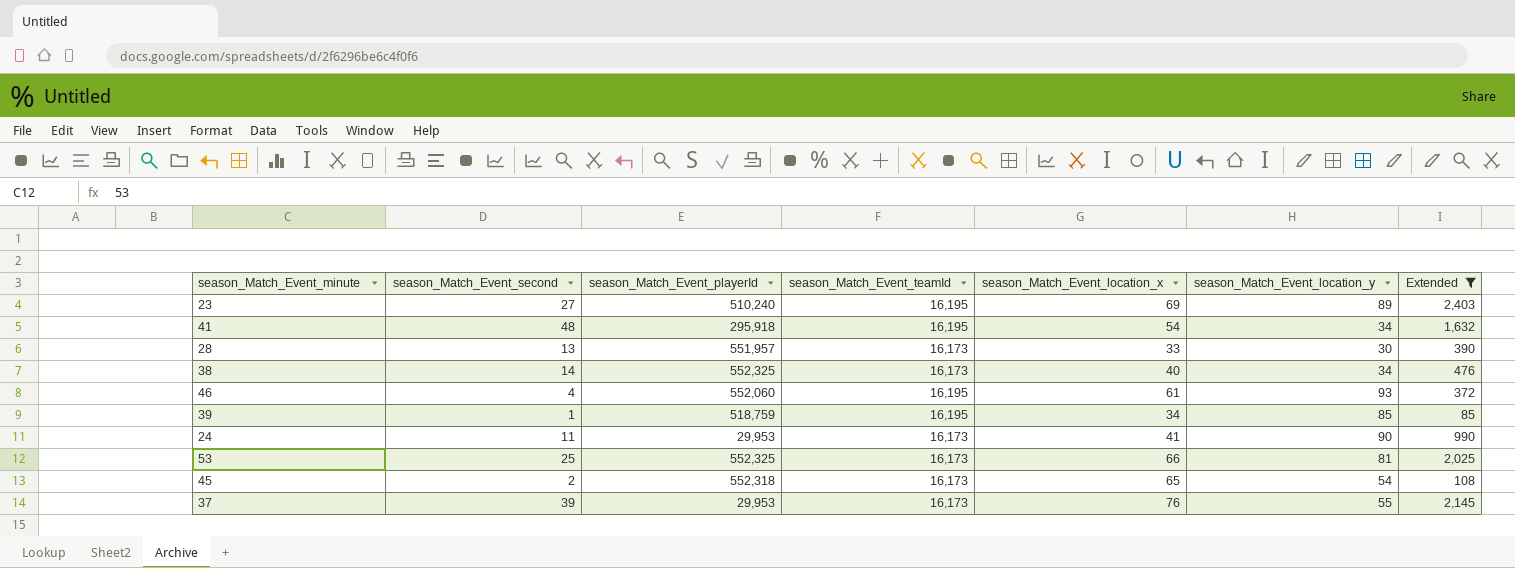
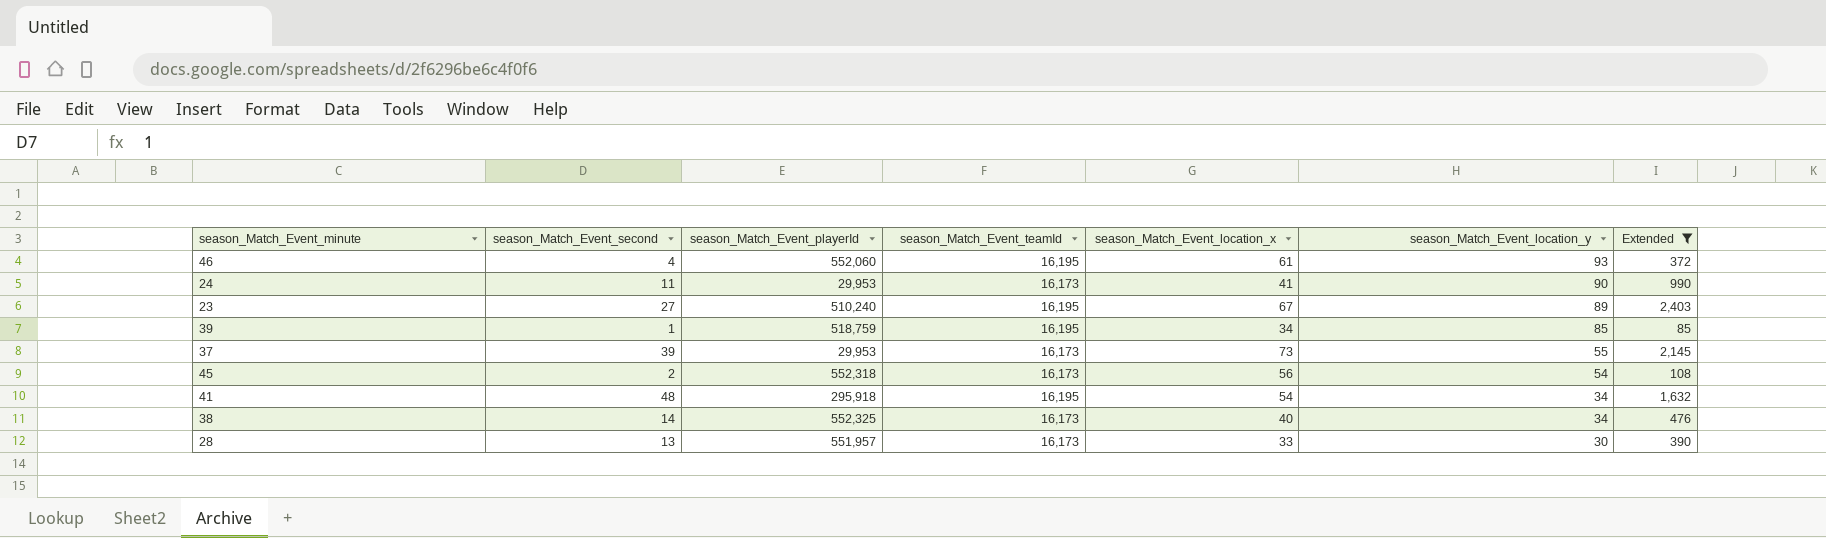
row order: none -> season_Match_Event_location_y descending
row 53: 25 | 552,325 | 16,173 | 66 | 81 | 2,025 -> none
23 | season_Match_Event_location_x: 69 -> 67
37 | season_Match_Event_location_x: 76 -> 73
45 | season_Match_Event_location_x: 65 -> 56

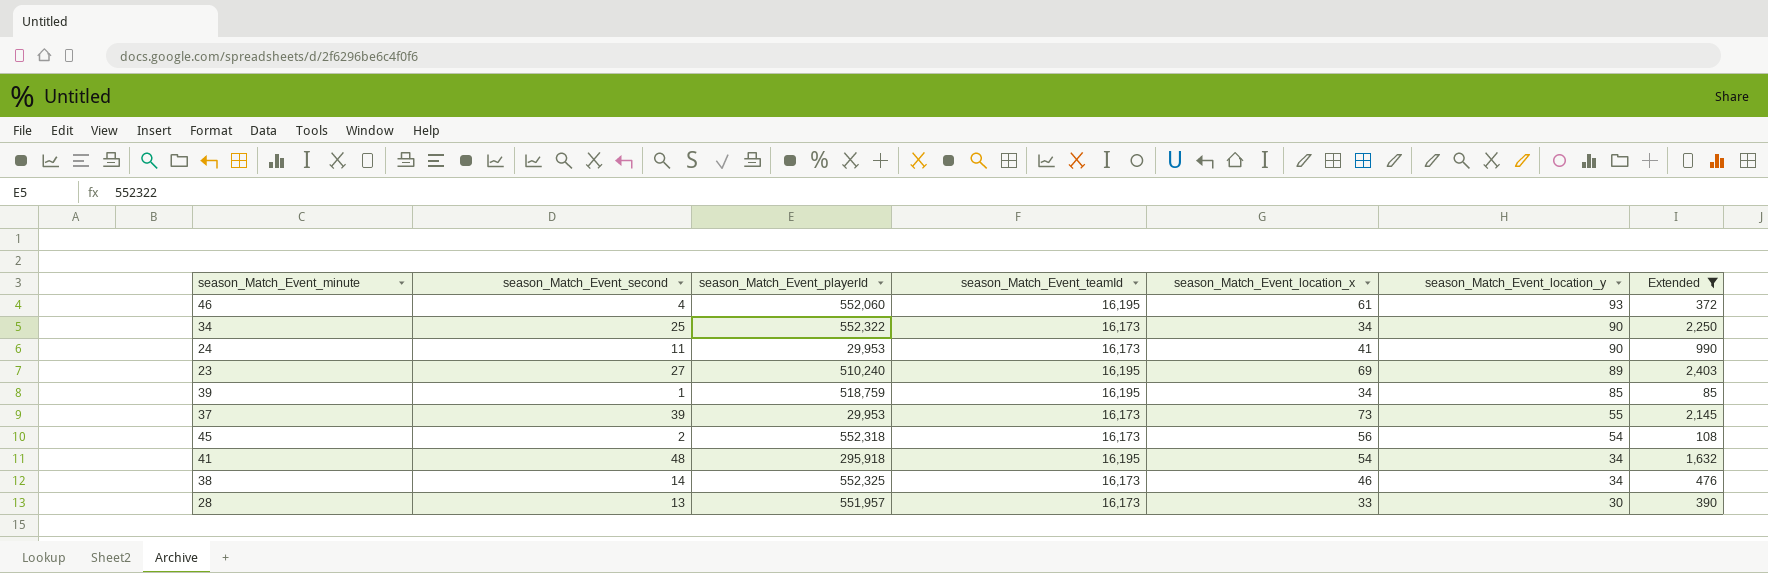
row 34: none -> 25 | 552,322 | 16,173 | 34 | 90 | 2,250
23 | season_Match_Event_location_x: 67 -> 69
38 | season_Match_Event_location_x: 40 -> 46

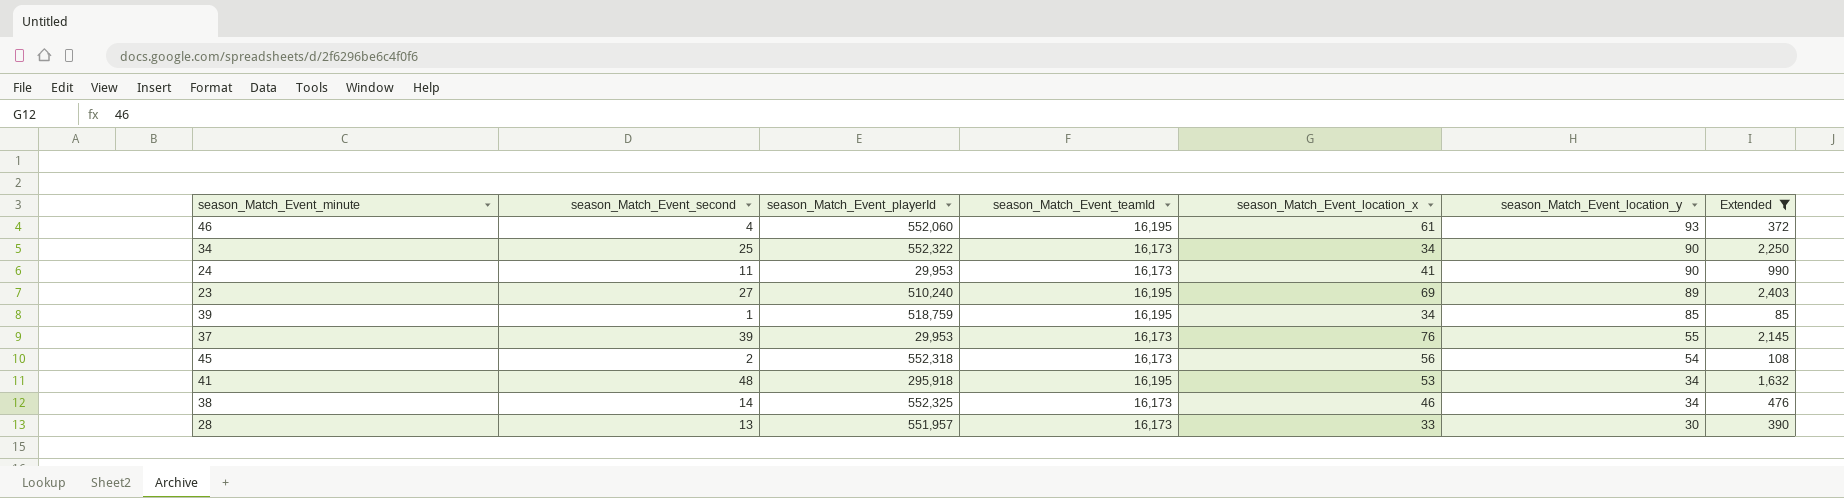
37 | season_Match_Event_location_x: 73 -> 76
41 | season_Match_Event_location_x: 54 -> 53

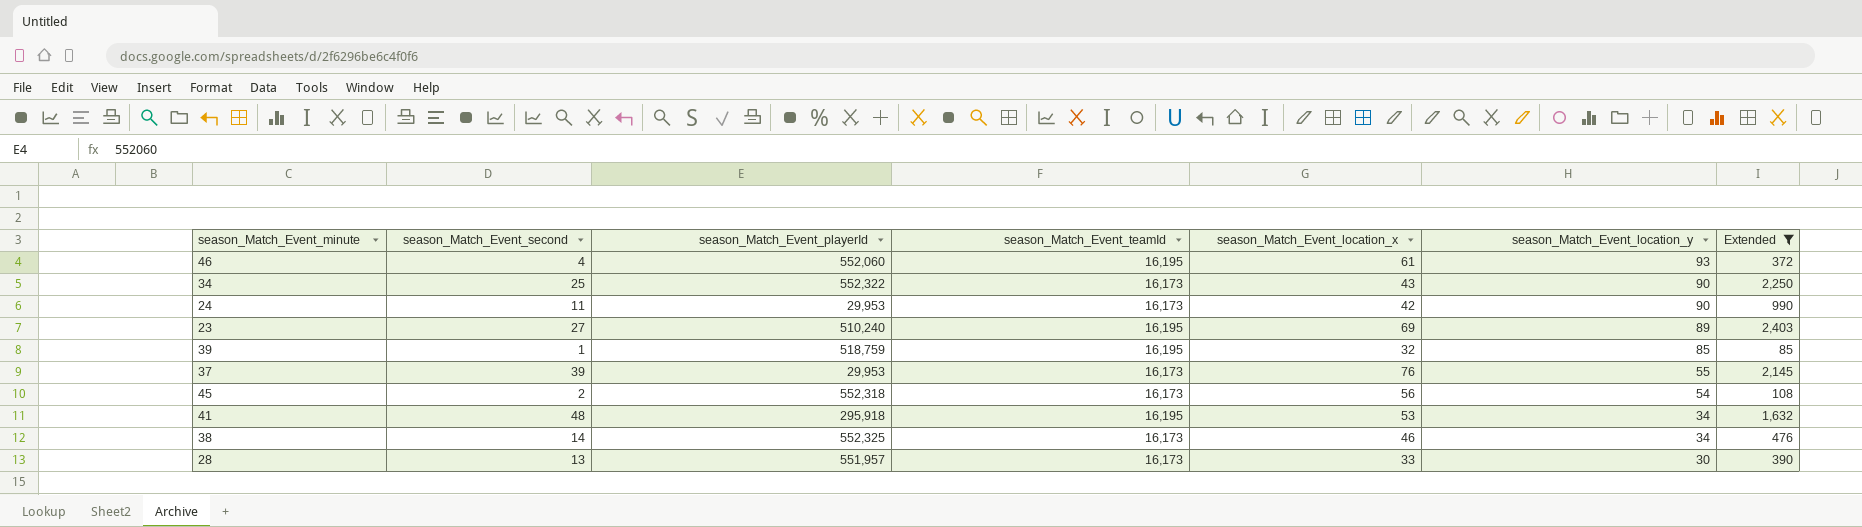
34 | season_Match_Event_location_x: 34 -> 43
24 | season_Match_Event_location_x: 41 -> 42
39 | season_Match_Event_location_x: 34 -> 32

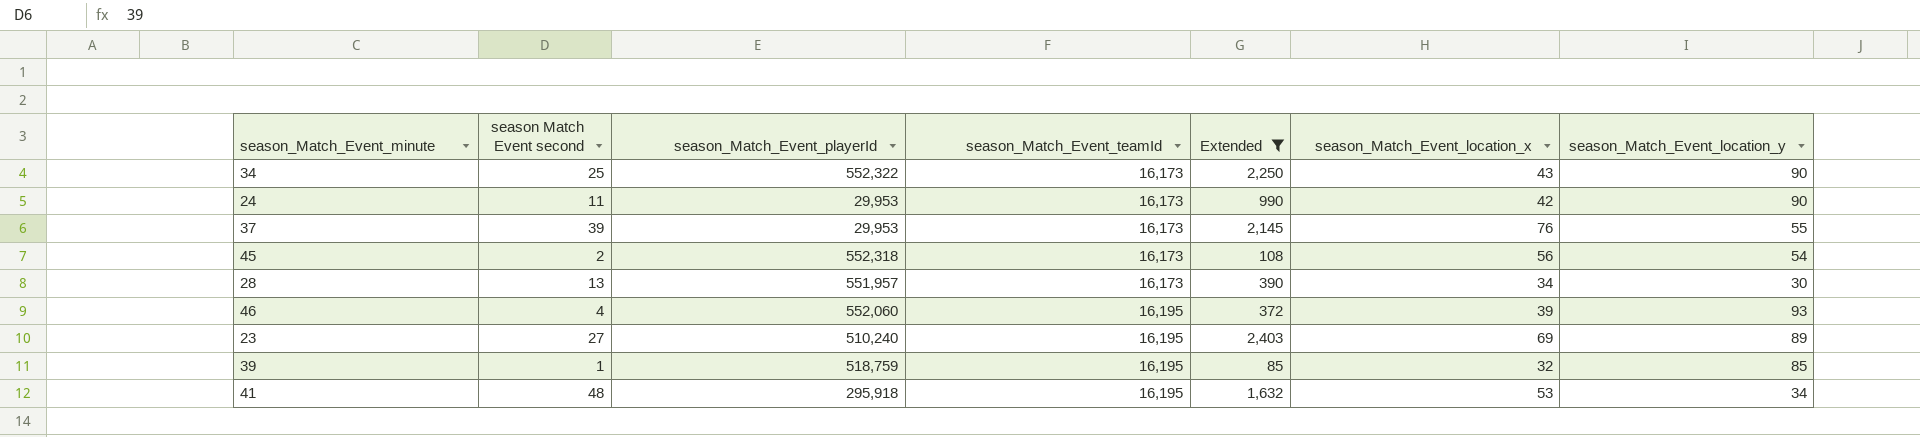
row order: season_Match_Event_location_y descending -> season_Match_Event_teamId ascending
column name: season_Match_Event_second -> season Match Event second
column Extended | position: 7 -> 5
row 38: 14 | 552,325 | 16,173 | 46 | 34 | 476 -> none
28 | season_Match_Event_location_x: 33 -> 34
46 | season_Match_Event_location_x: 61 -> 39

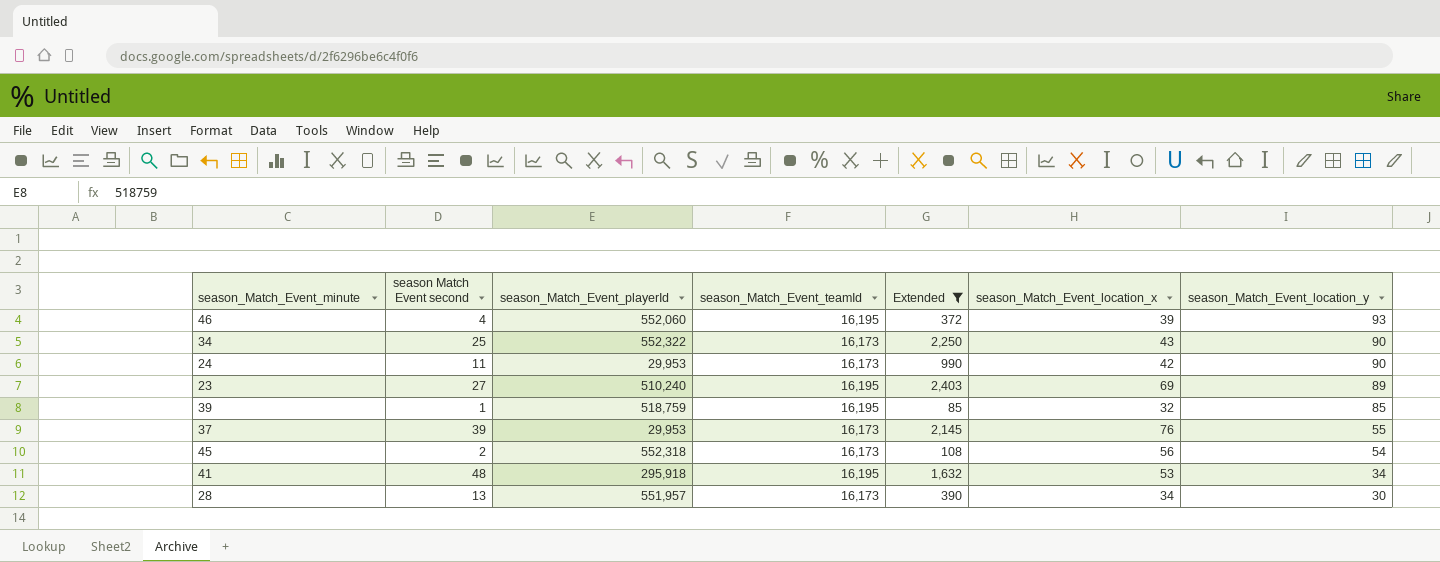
row order: season_Match_Event_teamId ascending -> season_Match_Event_location_y descending

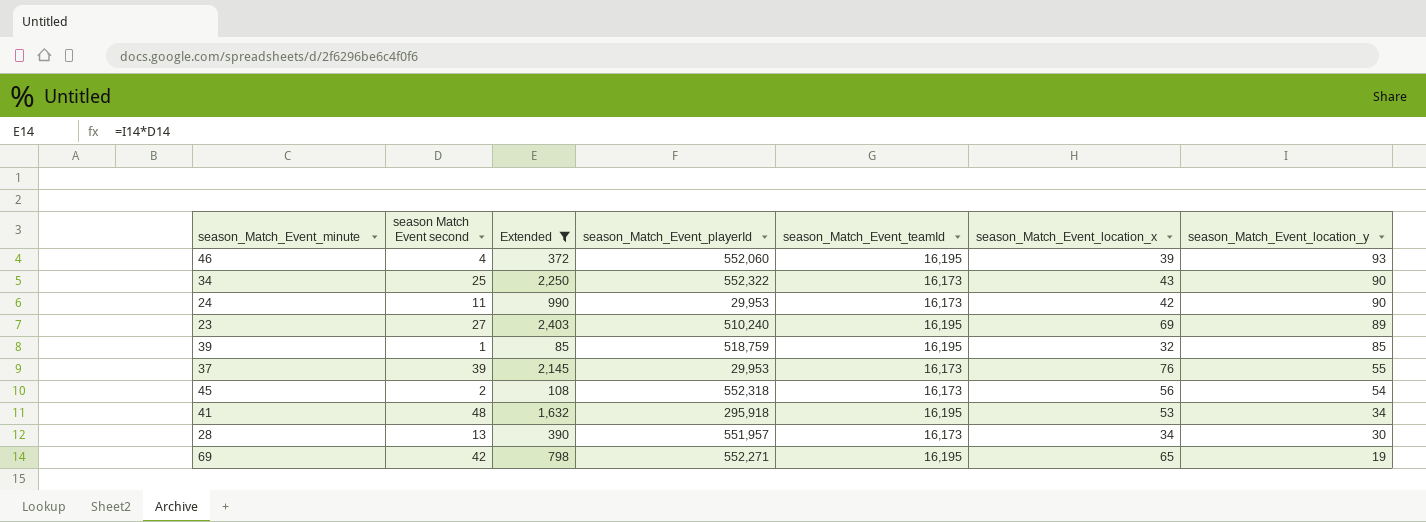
column Extended | position: 5 -> 3
row 69: none -> 42 | 798 | 552,271 | 16,195 | 65 | 19

